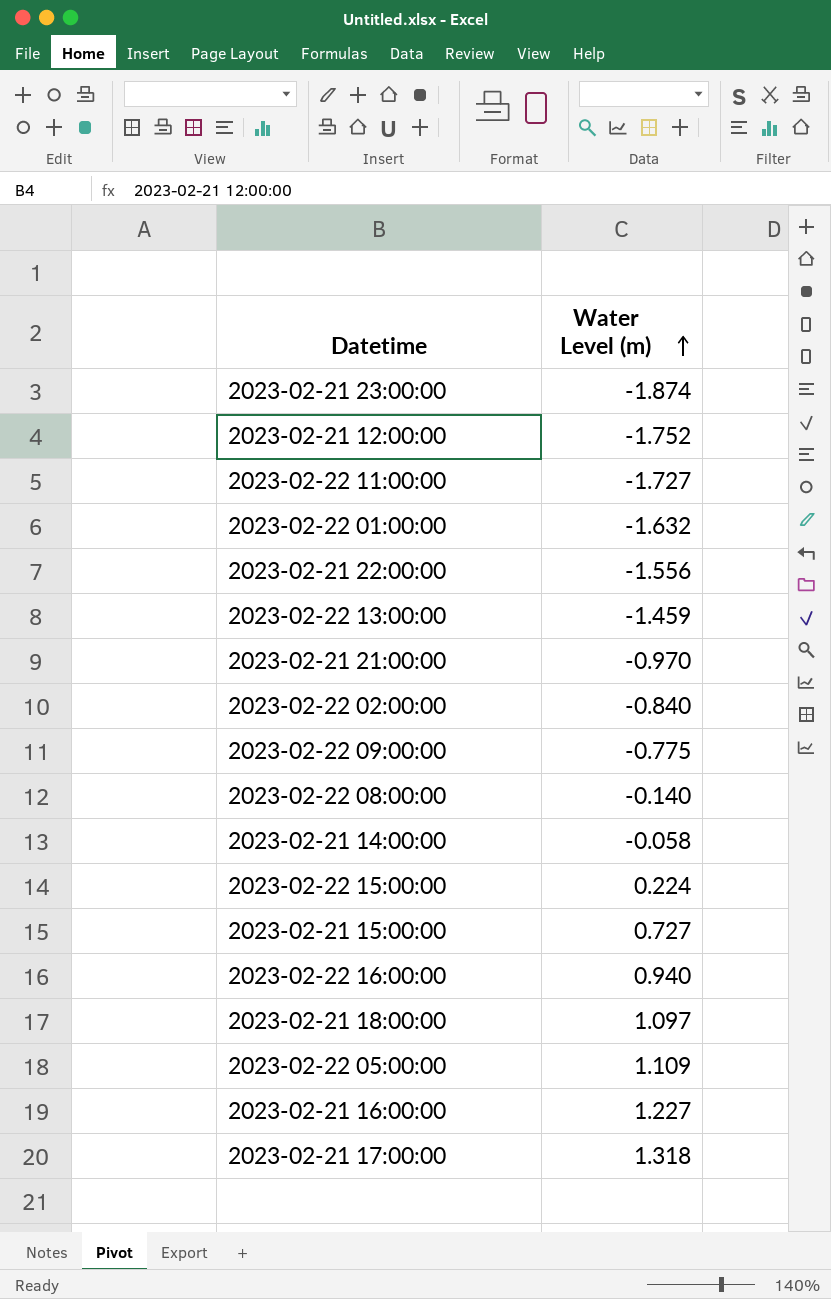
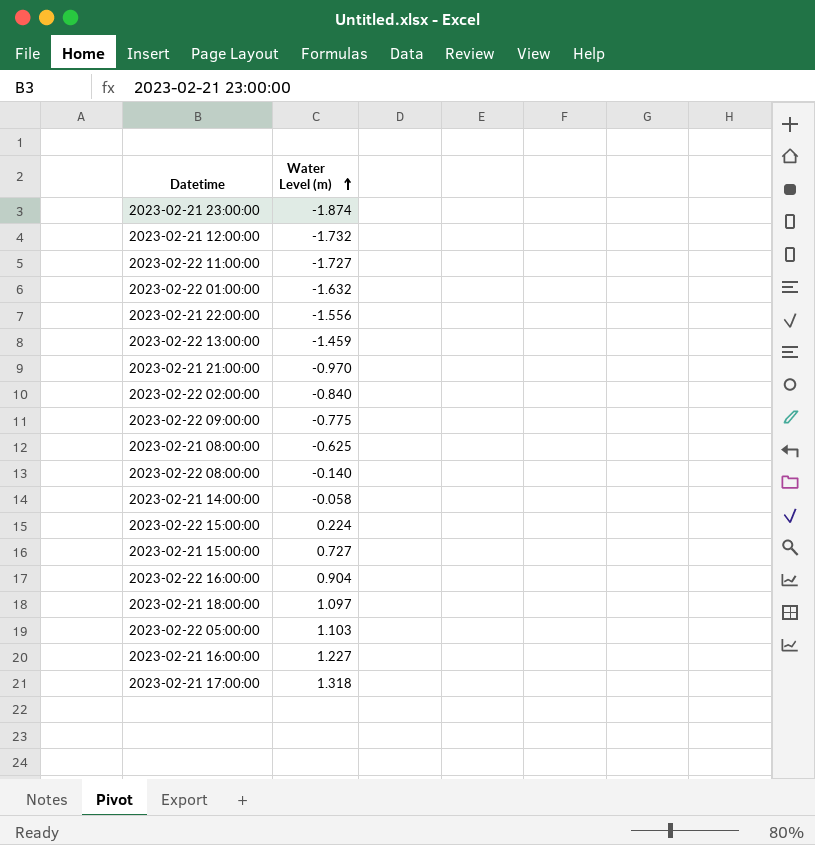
2023-02-21 12:00:00 | Water Level (m): -1.752 -> -1.732
row 2023-02-21 08:00:00: none -> -0.625
2023-02-22 16:00:00 | Water Level (m): 0.940 -> 0.904
2023-02-22 05:00:00 | Water Level (m): 1.109 -> 1.103

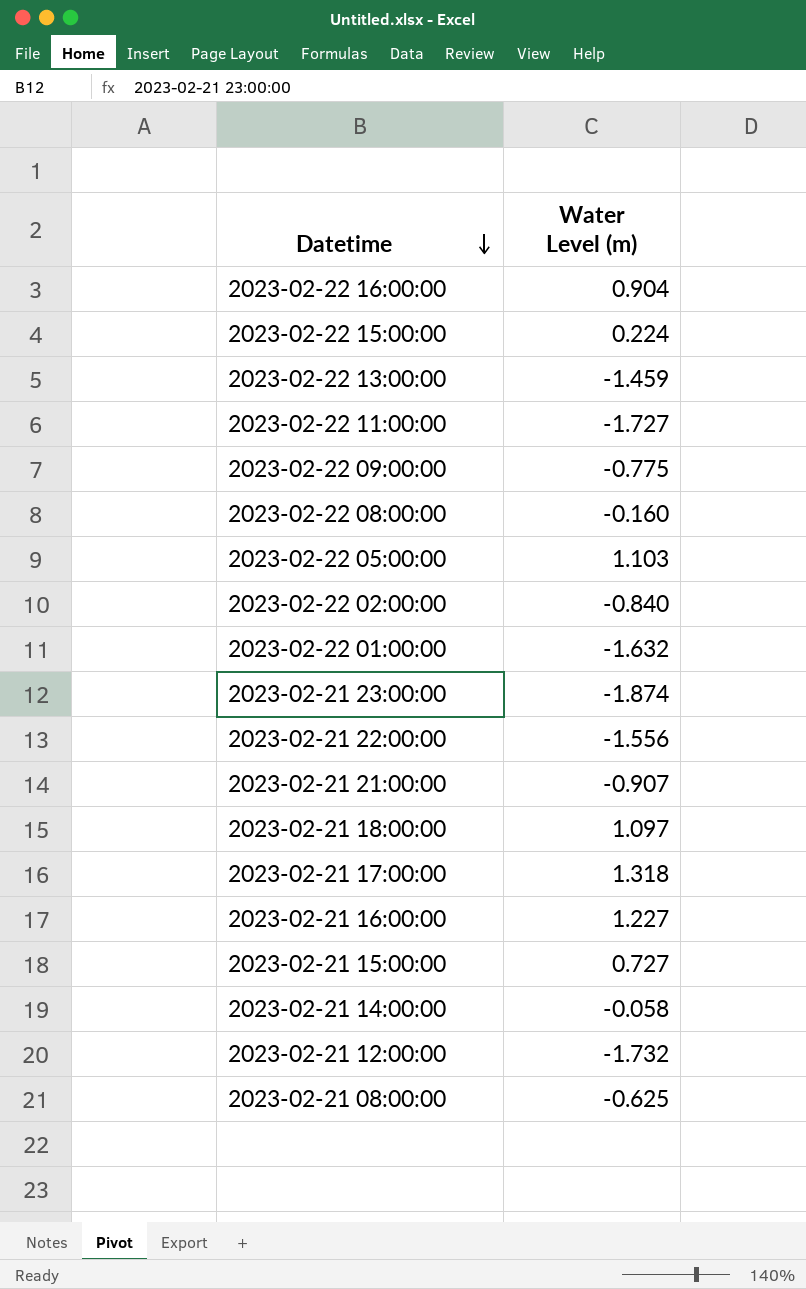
row order: Water Level (m) ascending -> Datetime descending
2023-02-22 08:00:00 | Water Level (m): -0.140 -> -0.160
2023-02-21 21:00:00 | Water Level (m): -0.970 -> -0.907

